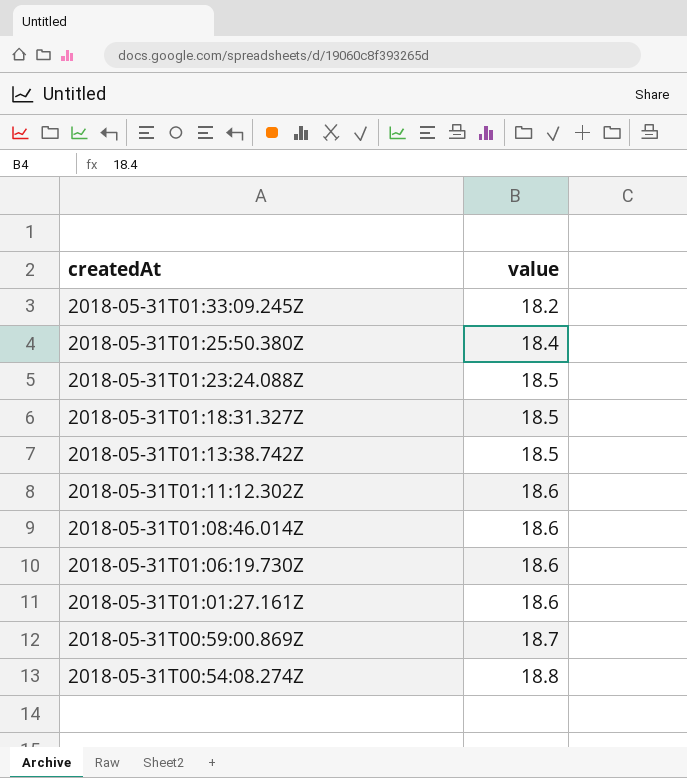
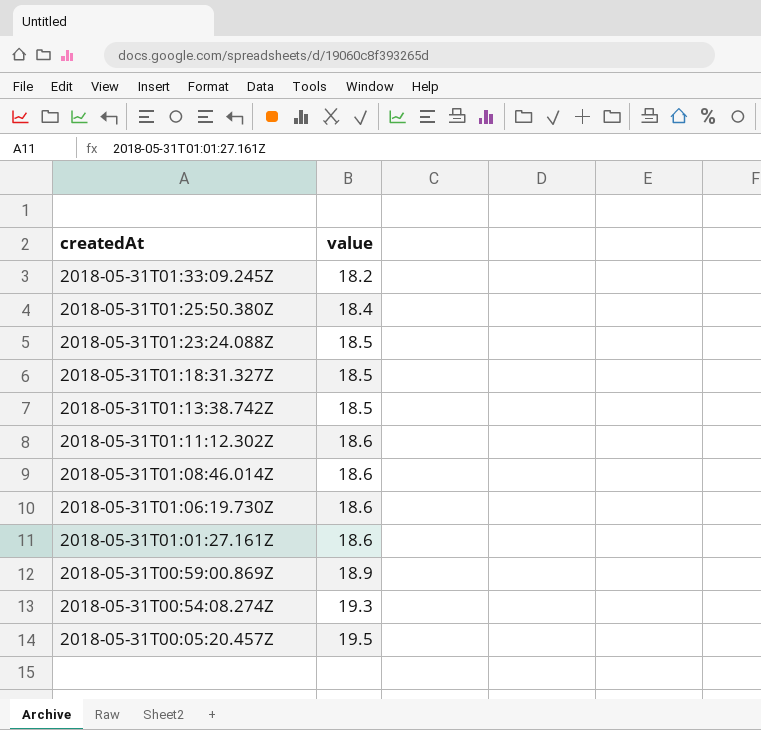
2018-05-31T00:59:00.869Z | value: 18.7 -> 18.9
2018-05-31T00:54:08.274Z | value: 18.8 -> 19.3
row 2018-05-31T00:05:20.457Z: none -> 19.5

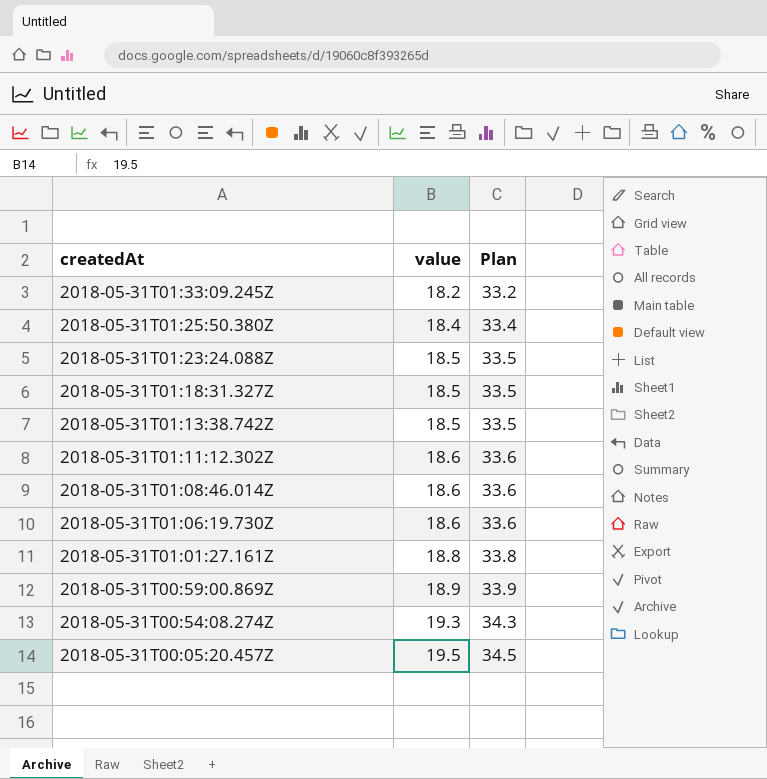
column Plan | formula: none -> [value] + 15
2018-05-31T01:01:27.161Z | value: 18.6 -> 18.8

